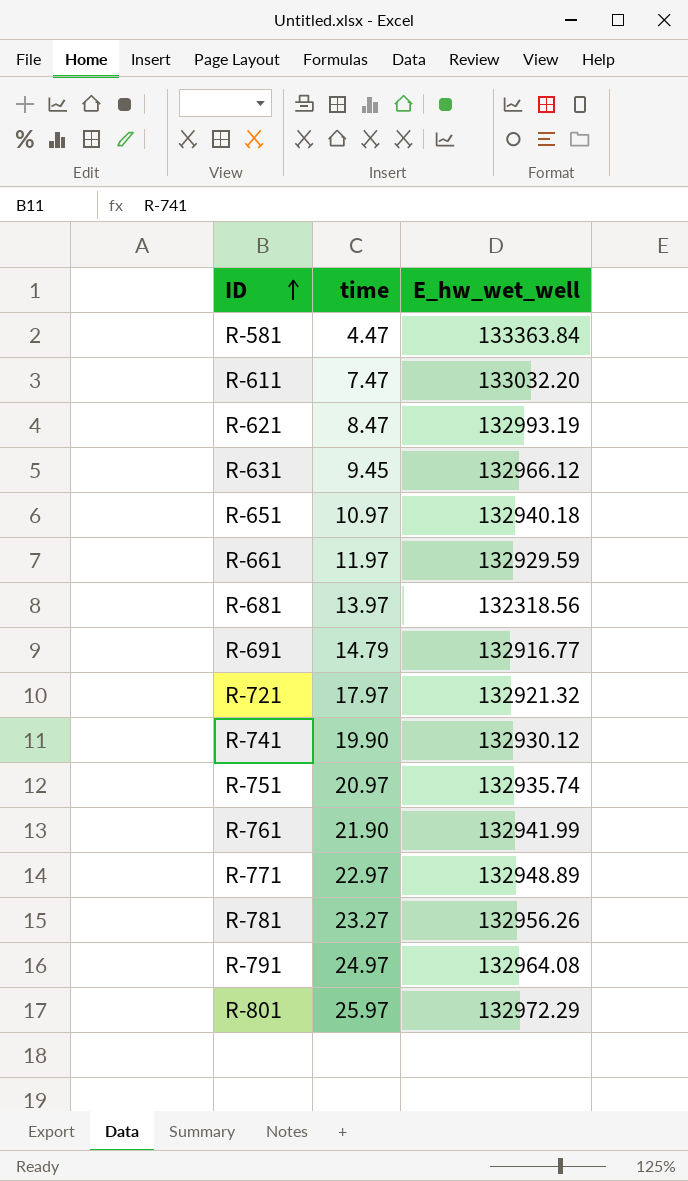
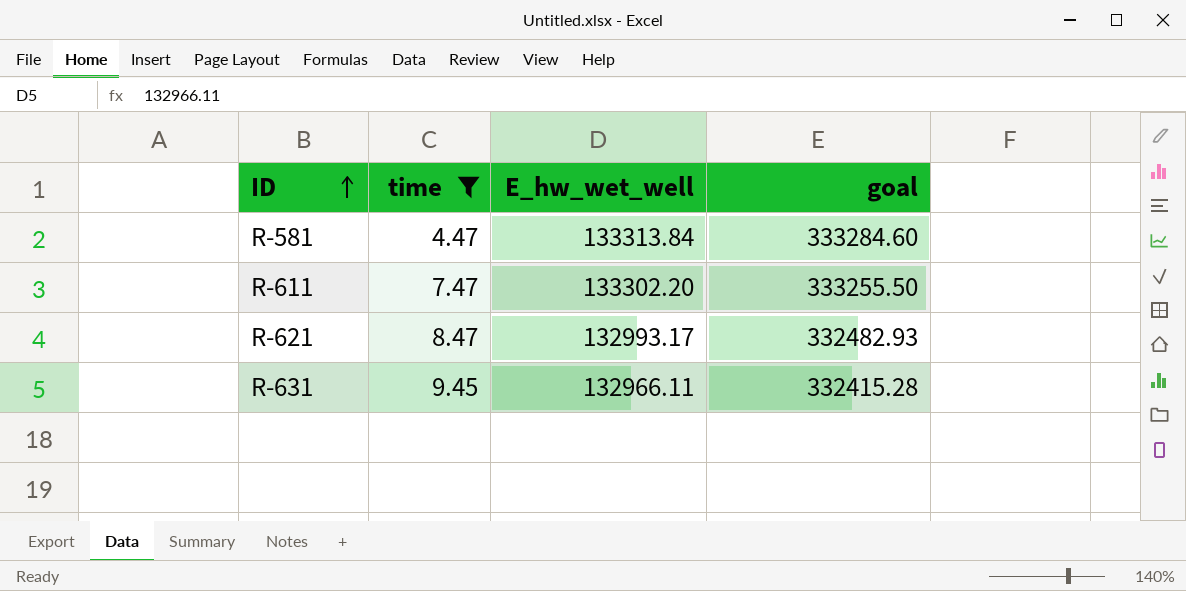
filter: none -> time <= 9.45
column goal | formula: none -> [E_hw_wet_well] * 2.5
R-581 | E_hw_wet_well: 133363.84 -> 133313.84
R-611 | E_hw_wet_well: 133032.20 -> 133302.20
R-621 | E_hw_wet_well: 132993.19 -> 132993.17
R-631 | E_hw_wet_well: 132966.12 -> 132966.11

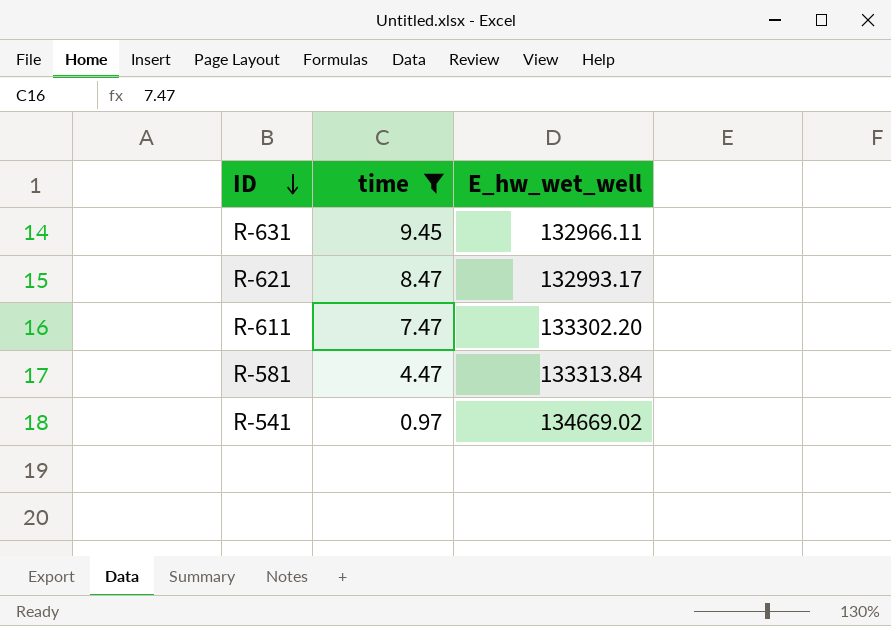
row order: ID ascending -> ID descending
column goal | formula: [E_hw_wet_well] * 2.5 -> none
row R-541: none -> 0.97 | 134669.02

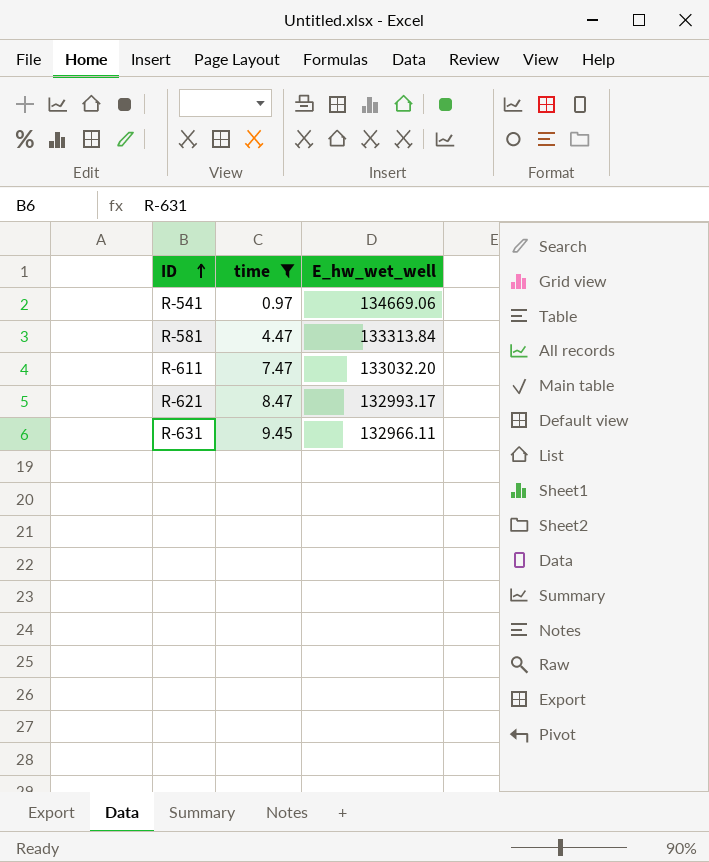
row order: ID descending -> ID ascending
R-541 | E_hw_wet_well: 134669.02 -> 134669.06
R-611 | E_hw_wet_well: 133302.20 -> 133032.20

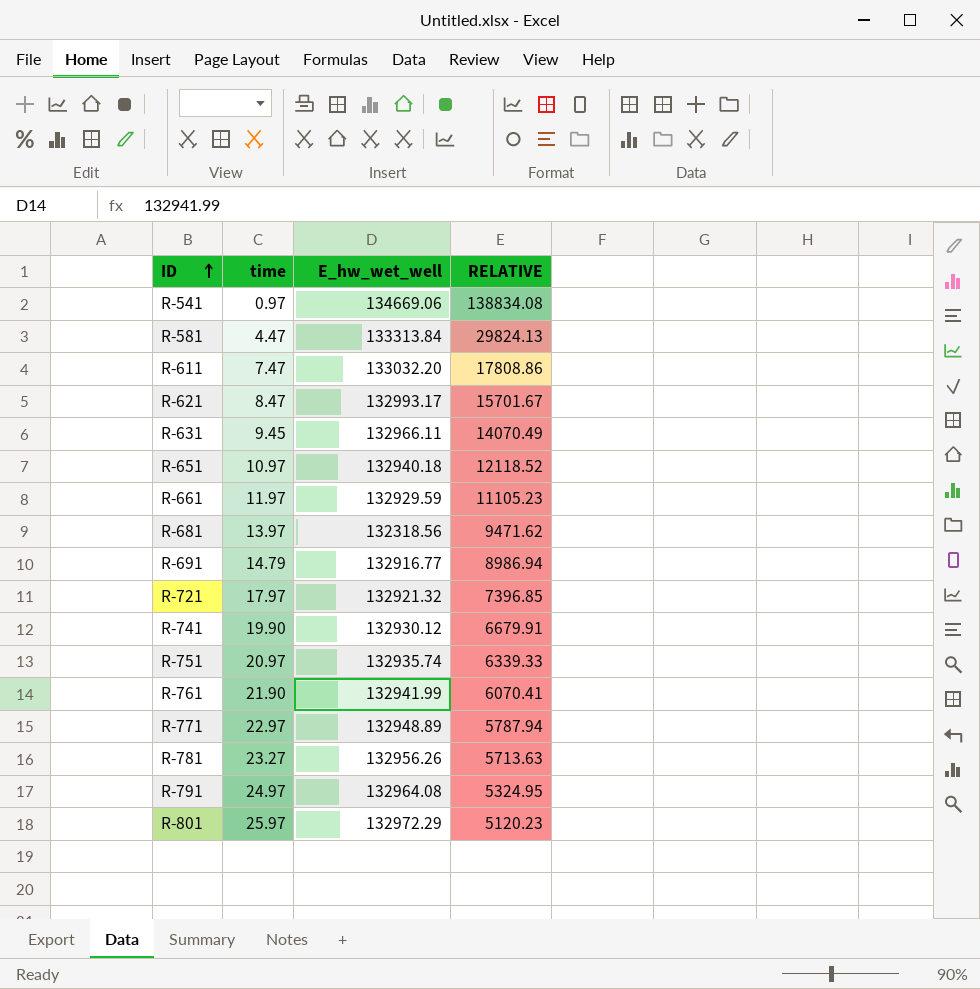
filter: time <= 9.45 -> none
column RELATIVE | formula: none -> [E_hw_wet_well] / [time]

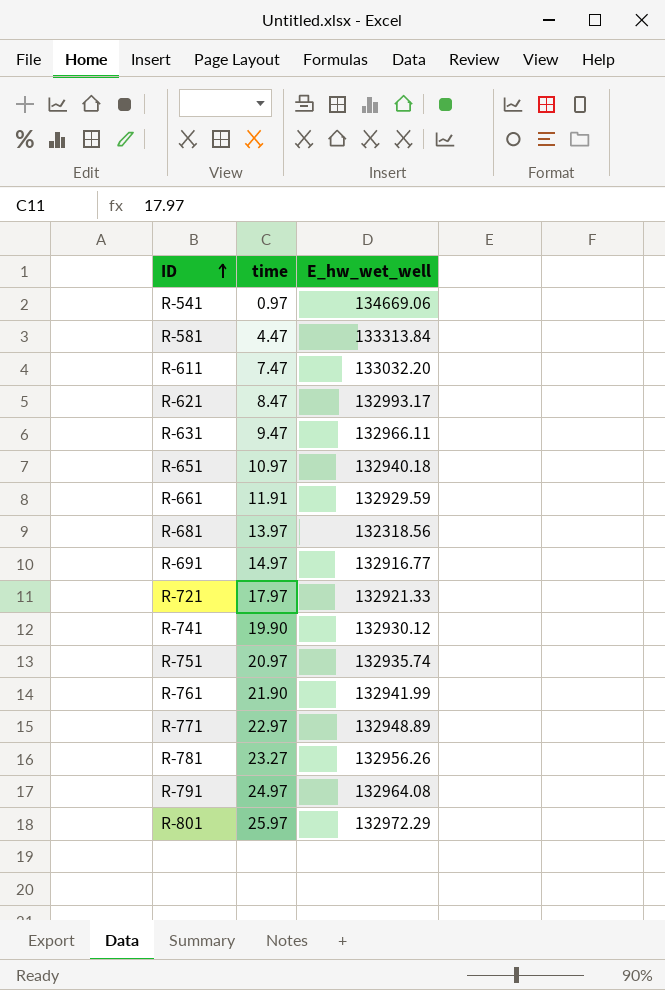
column RELATIVE | formula: [E_hw_wet_well] / [time] -> none
R-631 | time: 9.45 -> 9.47
R-661 | time: 11.97 -> 11.91
R-691 | time: 14.79 -> 14.97
R-721 | E_hw_wet_well: 132921.32 -> 132921.33

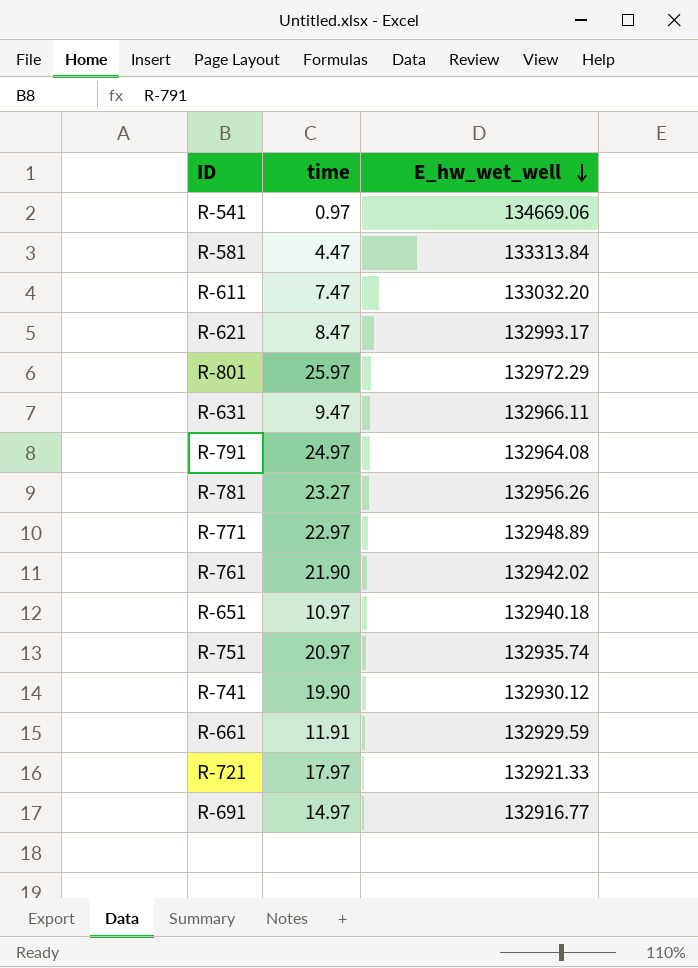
row order: ID ascending -> E_hw_wet_well descending
row R-681: 13.97 | 132318.56 -> none
R-761 | E_hw_wet_well: 132941.99 -> 132942.02

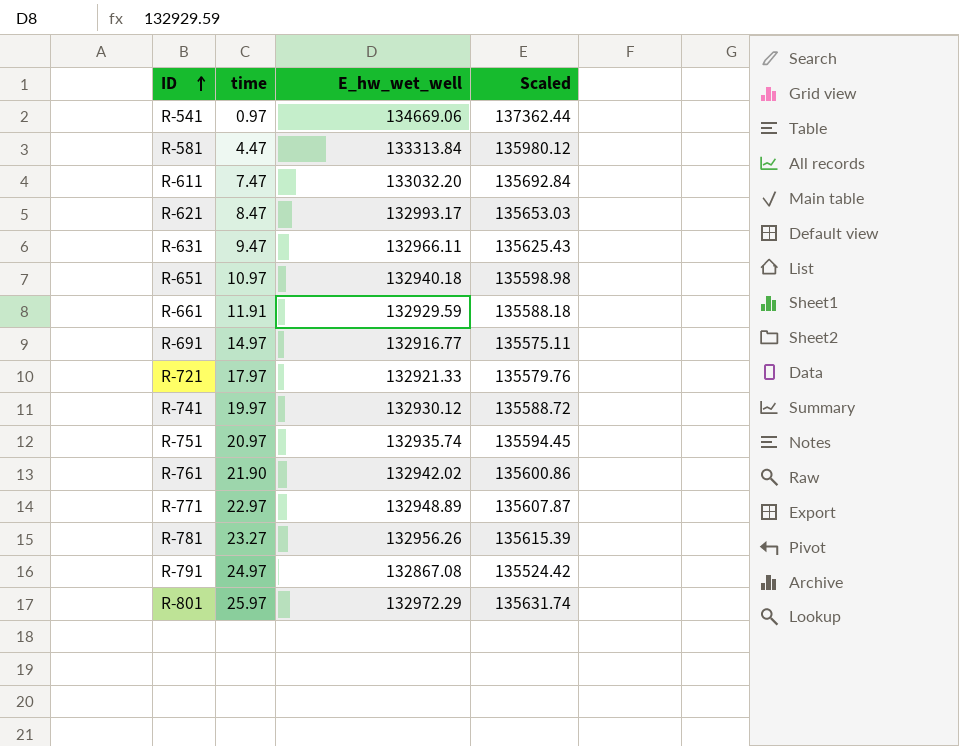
row order: E_hw_wet_well descending -> ID ascending
column Scaled | formula: none -> [E_hw_wet_well] * 1.02
R-741 | time: 19.90 -> 19.97
R-791 | E_hw_wet_well: 132964.08 -> 132867.08

